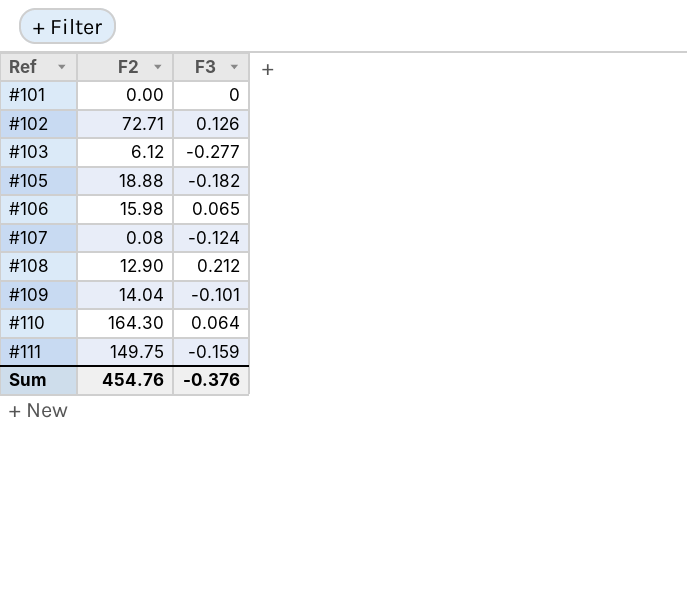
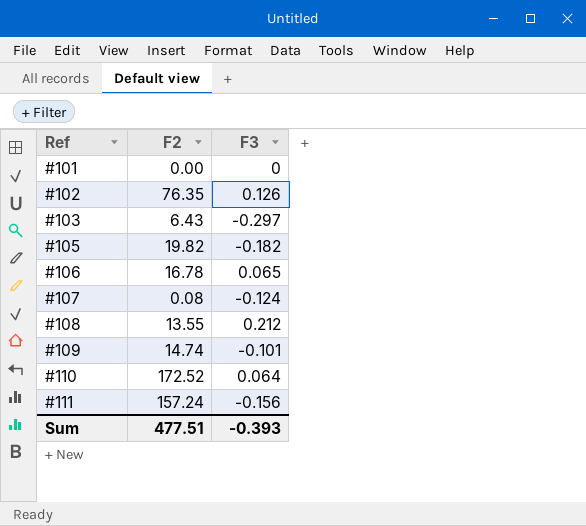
#102 | F2: 72.71 -> 76.35
#103 | F2: 6.12 -> 6.43
#103 | F3: -0.277 -> -0.297
#105 | F2: 18.88 -> 19.82
#106 | F2: 15.98 -> 16.78
#108 | F2: 12.90 -> 13.55
#109 | F2: 14.04 -> 14.74
#110 | F2: 164.30 -> 172.52
#111 | F2: 149.75 -> 157.24
#111 | F3: -0.159 -> -0.156
Sum | F2: 454.76 -> 477.51
Sum | F3: -0.376 -> -0.393

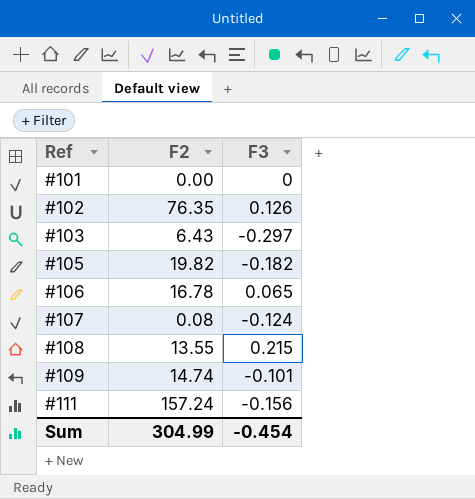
row #110: 172.52 | 0.064 -> none
#108 | F3: 0.212 -> 0.215
Sum | F2: 477.51 -> 304.99
Sum | F3: -0.393 -> -0.454

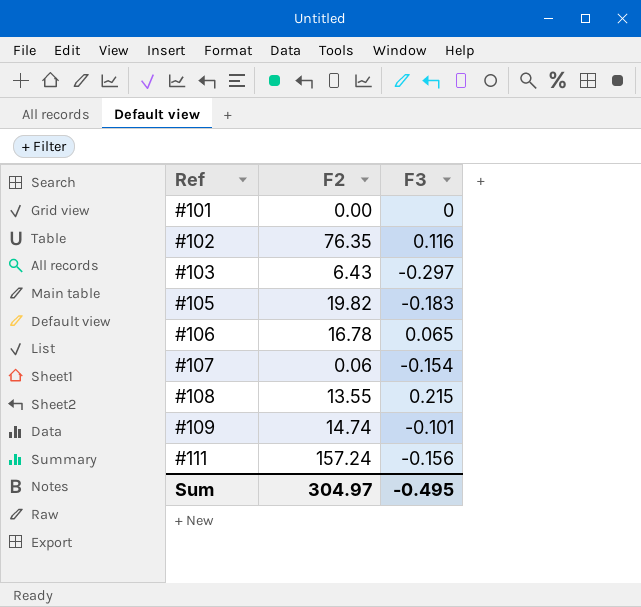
#102 | F3: 0.126 -> 0.116
#105 | F3: -0.182 -> -0.183
#107 | F2: 0.08 -> 0.06
#107 | F3: -0.124 -> -0.154
Sum | F2: 304.99 -> 304.97
Sum | F3: -0.454 -> -0.495

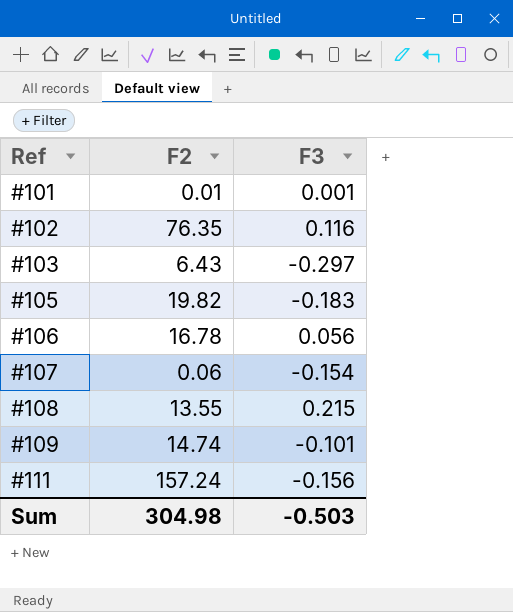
#101 | F2: 0.00 -> 0.01
#101 | F3: 0 -> 0.001
#106 | F3: 0.065 -> 0.056
Sum | F2: 304.97 -> 304.98
Sum | F3: -0.495 -> -0.503

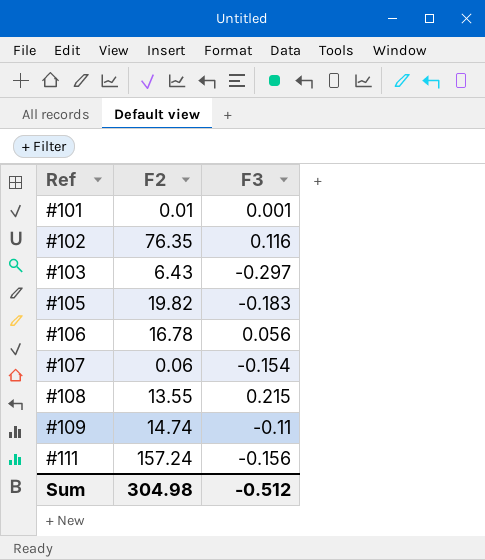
#109 | F3: -0.101 -> -0.11
Sum | F3: -0.503 -> -0.512

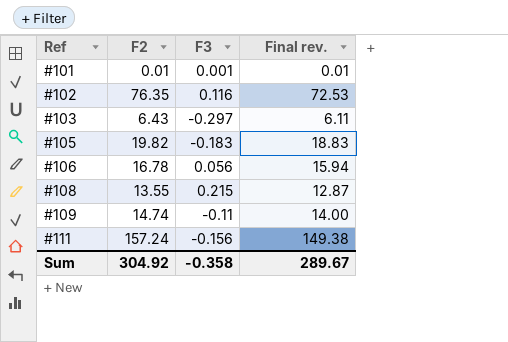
column Final rev. | formula: none -> [F2] * 0.95
row #107: 0.06 | -0.154 -> none
Sum | F2: 304.98 -> 304.92
Sum | F3: -0.512 -> -0.358

